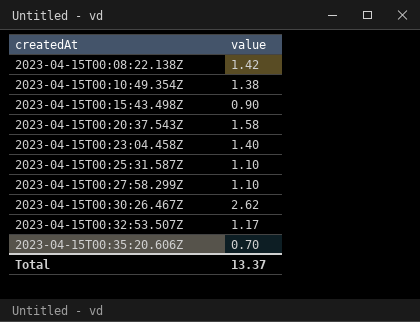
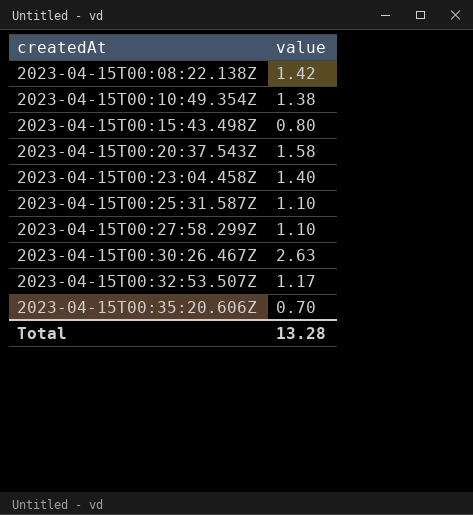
2023-04-15T00:15:43.498Z | value: 0.90 -> 0.80
2023-04-15T00:30:26.467Z | value: 2.62 -> 2.63
Total | value: 13.37 -> 13.28

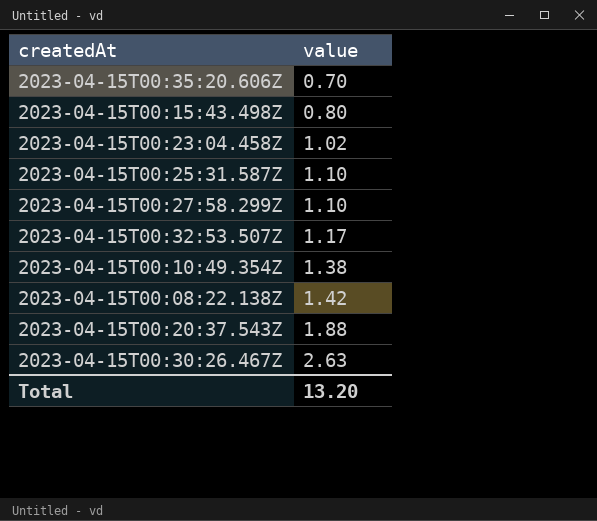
row order: createdAt ascending -> value ascending
2023-04-15T00:23:04.458Z | value: 1.40 -> 1.02
2023-04-15T00:20:37.543Z | value: 1.58 -> 1.88
Total | value: 13.28 -> 13.20

